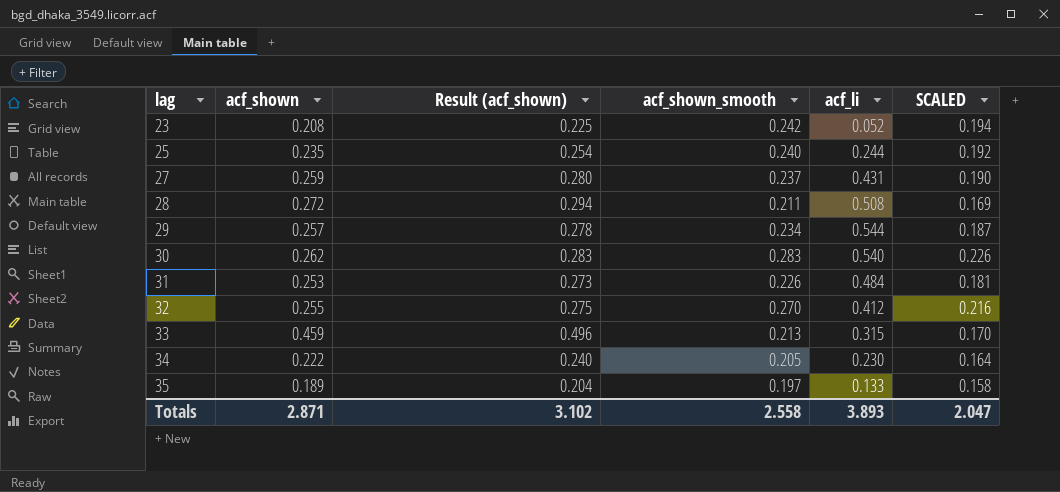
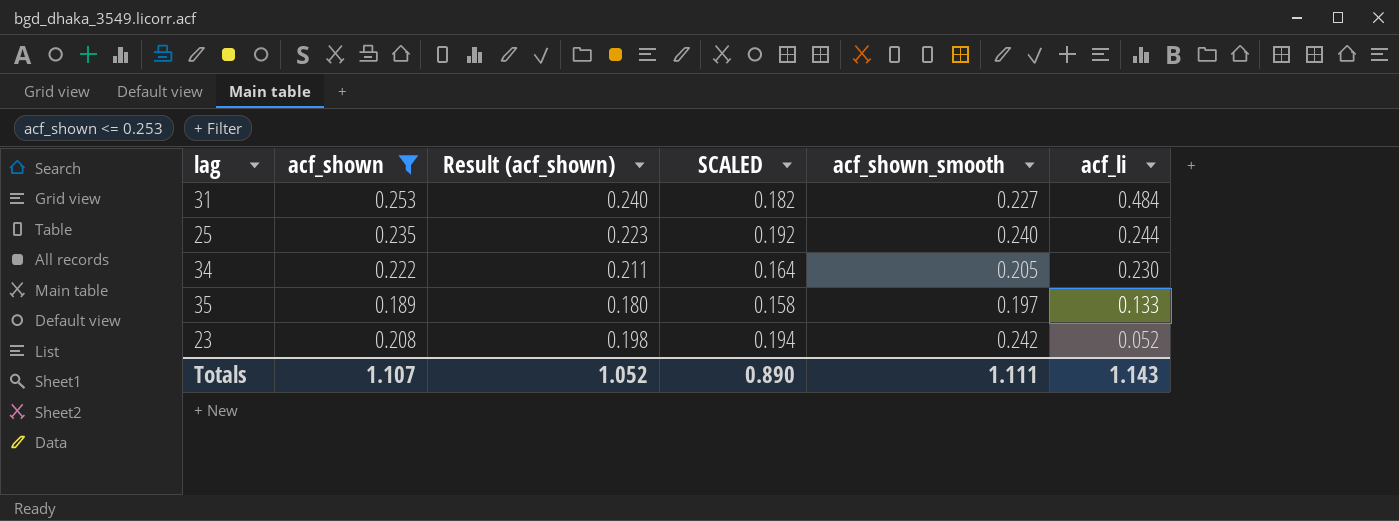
filter: none -> acf_shown <= 0.253
row order: lag ascending -> acf_li descending
column Result (acf_shown) | formula: [acf_shown] * 1.08 -> [acf_shown] * 0.95
column SCALED | position: 6 -> 4
31 | SCALED: 0.181 -> 0.182
31 | acf_shown_smooth: 0.226 -> 0.227
Totals | acf_shown: 2.871 -> 1.107
Totals | Result (acf_shown): 3.102 -> 1.052
Totals | SCALED: 2.047 -> 0.890
Totals | acf_shown_smooth: 2.558 -> 1.111
Totals | acf_li: 3.893 -> 1.143

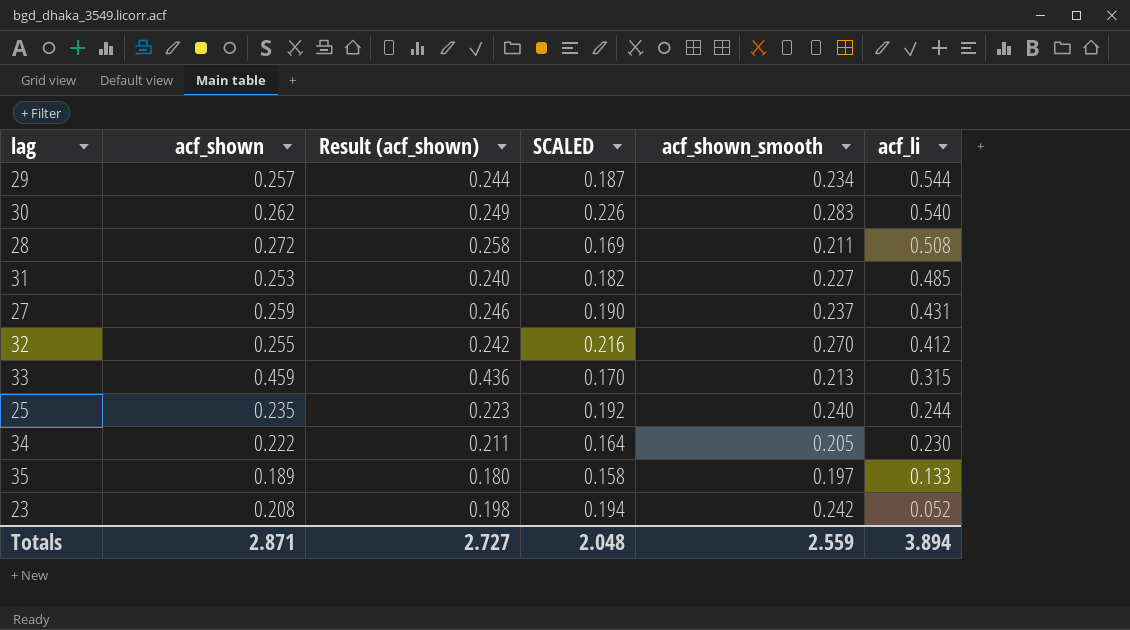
filter: acf_shown <= 0.253 -> none
31 | acf_li: 0.484 -> 0.485
Totals | acf_shown: 1.107 -> 2.871
Totals | Result (acf_shown): 1.052 -> 2.727
Totals | SCALED: 0.890 -> 2.048
Totals | acf_shown_smooth: 1.111 -> 2.559
Totals | acf_li: 1.143 -> 3.894

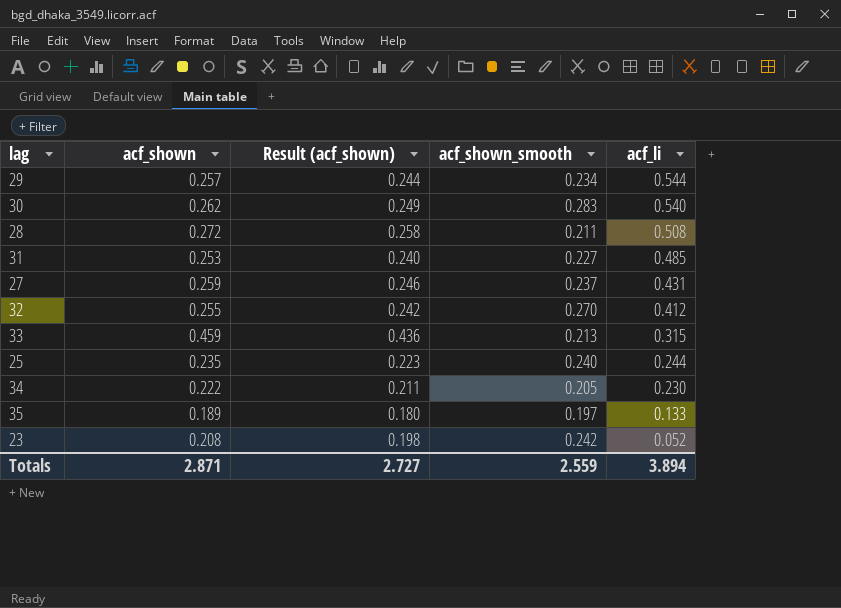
column SCALED | formula: [acf_shown_smooth] * 0.8 -> none

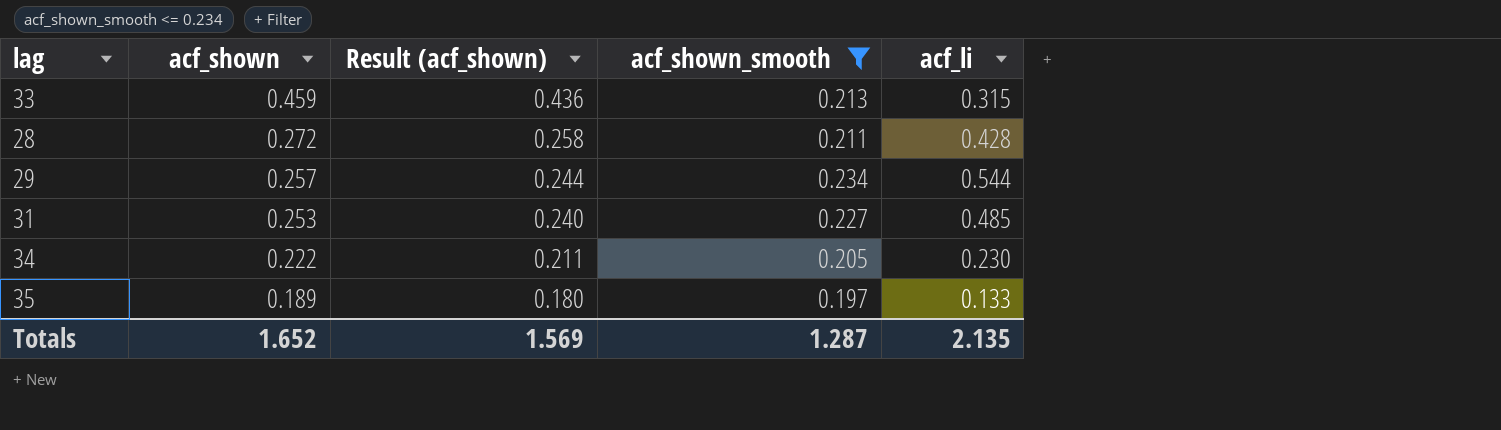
filter: none -> acf_shown_smooth <= 0.234
row order: acf_li descending -> acf_shown descending
28 | acf_li: 0.508 -> 0.428
Totals | acf_shown: 2.871 -> 1.652
Totals | Result (acf_shown): 2.727 -> 1.569
Totals | acf_shown_smooth: 2.559 -> 1.287
Totals | acf_li: 3.894 -> 2.135

